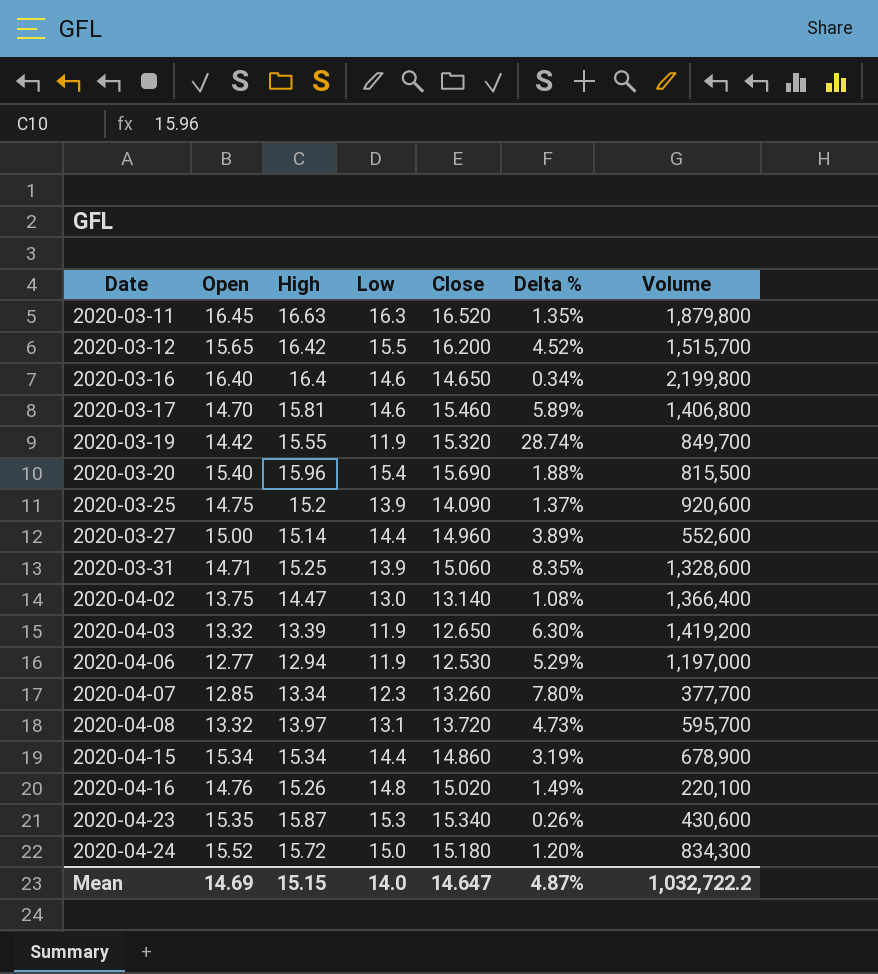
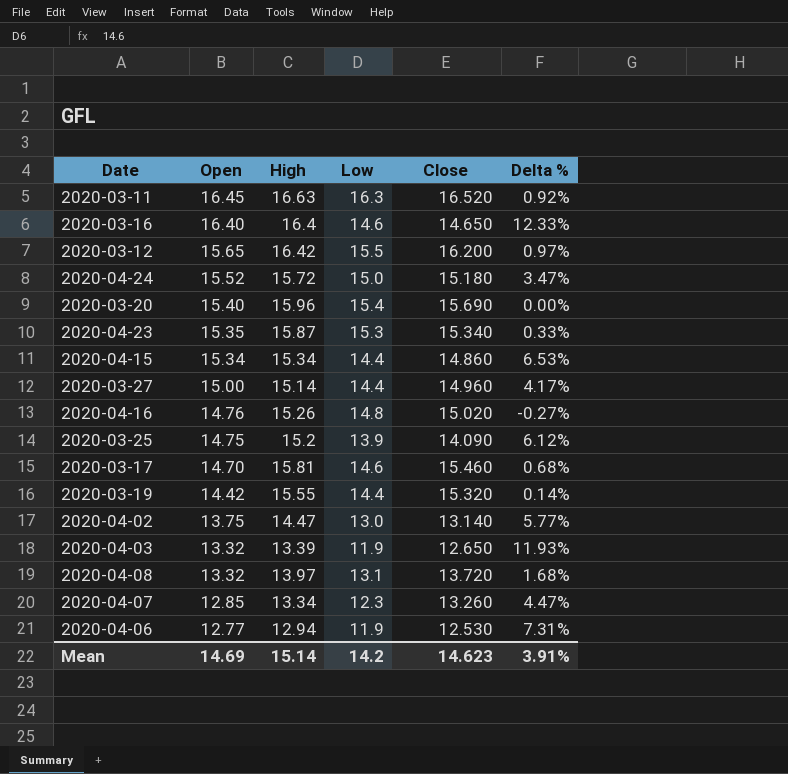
row order: Date ascending -> Open descending
column Volume | position: 7 -> none
column Delta % | formula: ([Close] - [Low]) / [Low] -> ([Open] - [Low]) / [Low]
row 2020-03-31: 14.71 | 15.25 | 13.9 | 15.060 | 8.35% | 1,328,600 -> none
2020-03-19 | Low: 11.9 -> 14.4
Mean | High: 15.15 -> 15.14
Mean | Low: 14.0 -> 14.2
Mean | Close: 14.647 -> 14.623
Mean | Delta %: 4.87% -> 3.91%

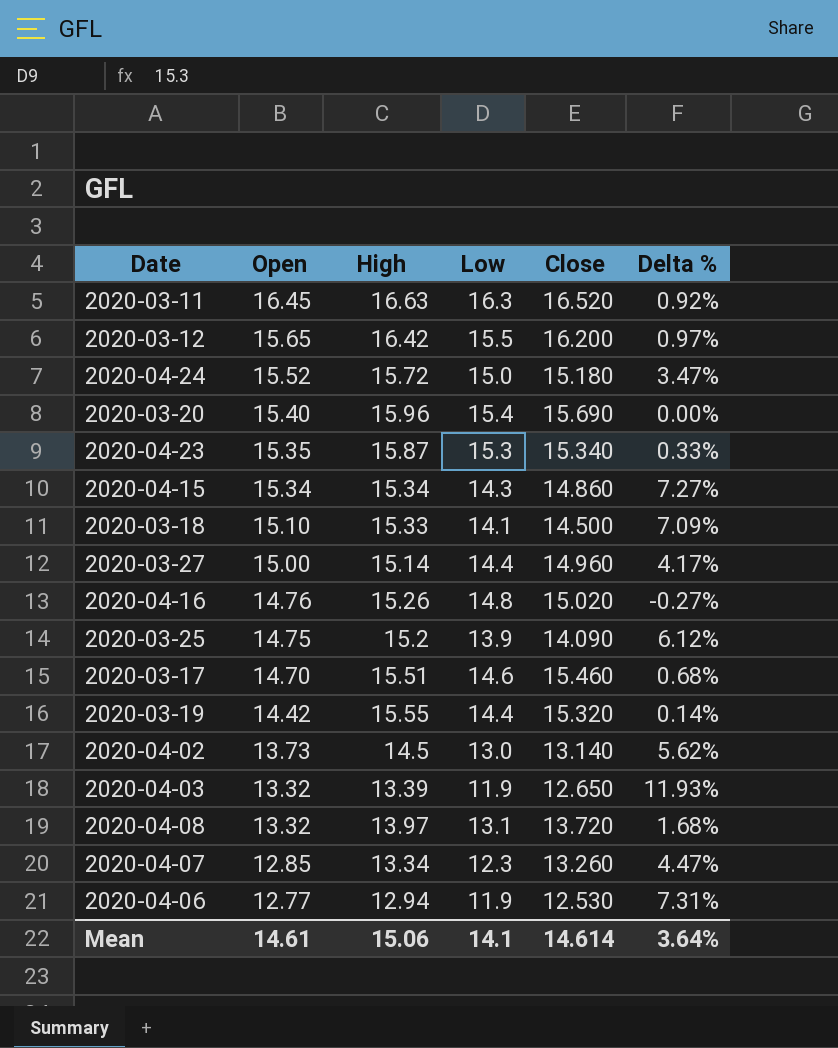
row 2020-03-16: 16.40 | 16.4 | 14.6 | 14.650 | 12.33% -> none
2020-04-15 | Low: 14.4 -> 14.3
2020-04-15 | Delta %: 6.53% -> 7.27%
row 2020-03-18: none -> 15.10 | 15.33 | 14.1 | 14.500 | 7.09%
2020-03-17 | High: 15.81 -> 15.51
2020-04-02 | Open: 13.75 -> 13.73
2020-04-02 | High: 14.47 -> 14.5
2020-04-02 | Delta %: 5.77% -> 5.62%
Mean | Open: 14.69 -> 14.61
Mean | High: 15.14 -> 15.06
Mean | Low: 14.2 -> 14.1
Mean | Close: 14.623 -> 14.614
Mean | Delta %: 3.91% -> 3.64%

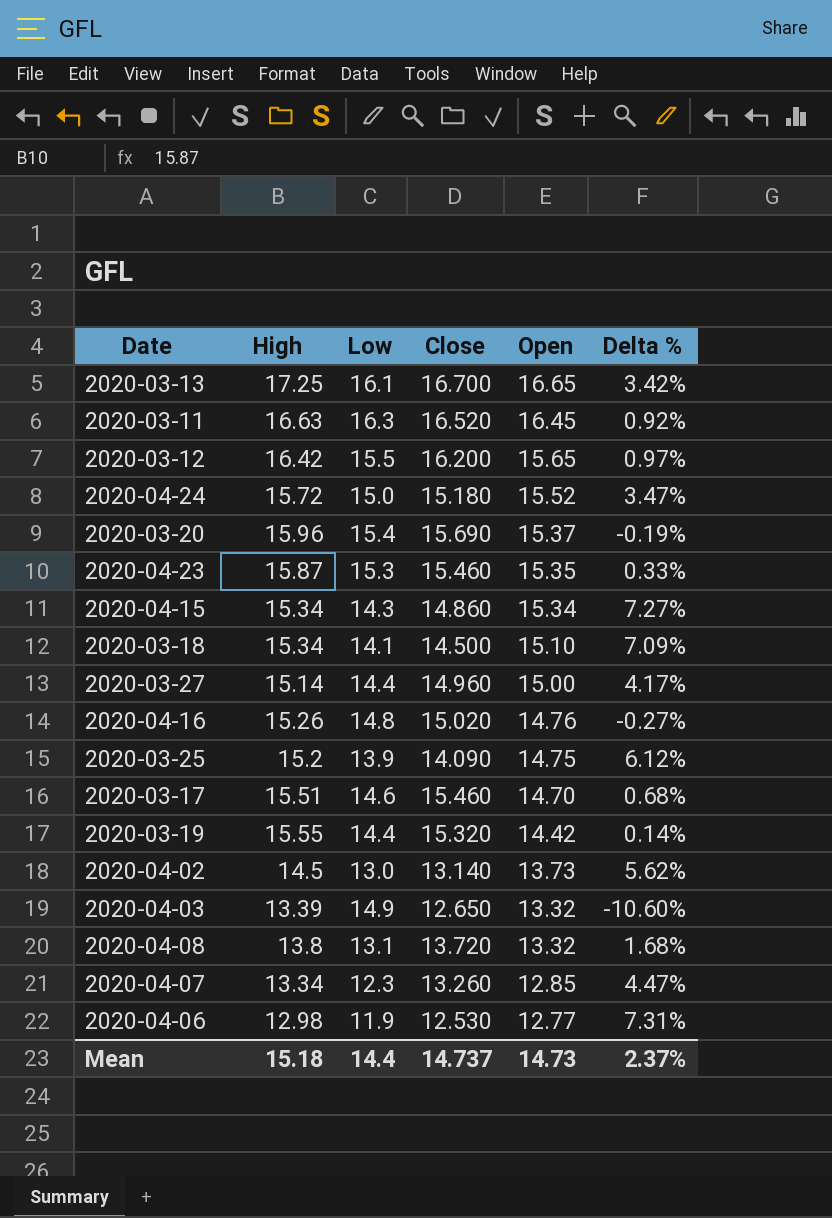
column Open | position: 2 -> 5
row 2020-03-13: none -> 17.25 | 16.1 | 16.700 | 16.65 | 3.42%
2020-03-20 | Open: 15.40 -> 15.37
2020-03-20 | Delta %: 0.00% -> -0.19%
2020-04-23 | Close: 15.340 -> 15.460
2020-03-18 | High: 15.33 -> 15.34
2020-04-03 | Low: 11.9 -> 14.9
2020-04-03 | Delta %: 11.93% -> -10.60%
2020-04-08 | High: 13.97 -> 13.8
2020-04-06 | High: 12.94 -> 12.98
Mean | High: 15.06 -> 15.18
Mean | Low: 14.1 -> 14.4
Mean | Close: 14.614 -> 14.737
Mean | Open: 14.61 -> 14.73
Mean | Delta %: 3.64% -> 2.37%

